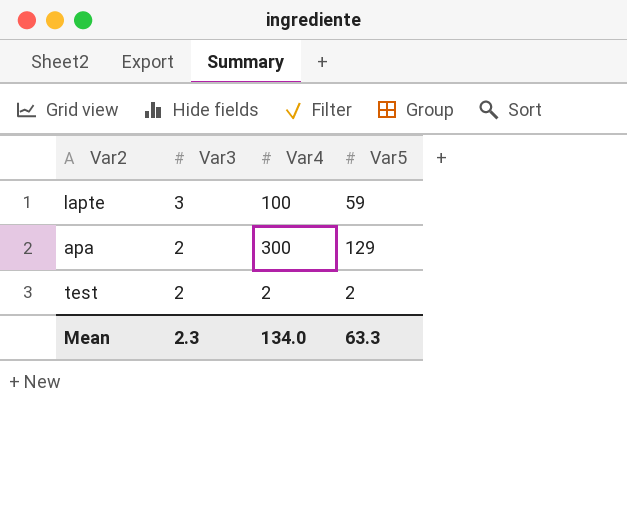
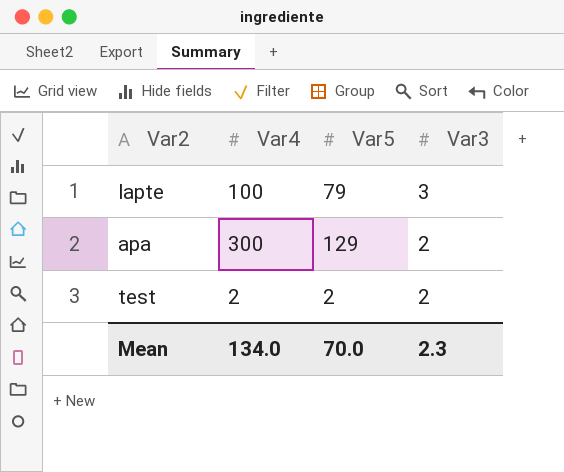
column Var3 | position: 2 -> 4
lapte | Var5: 59 -> 79
Mean | Var5: 63.3 -> 70.0

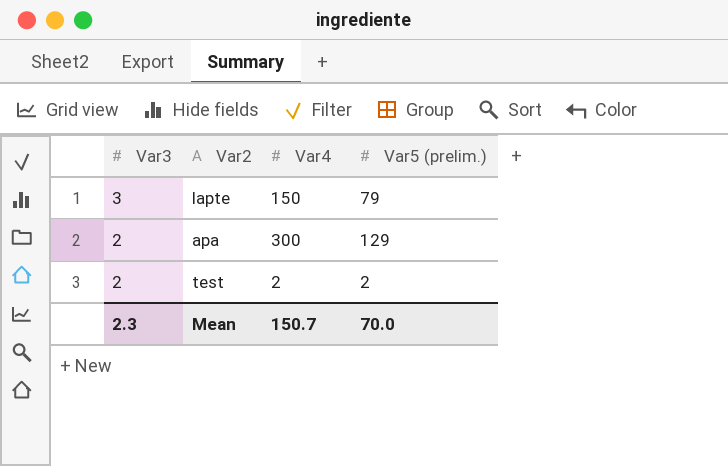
column Var3 | position: 4 -> 1
column name: Var5 -> Var5 (prelim.)
lapte | Var4: 100 -> 150
Mean | Var4: 134.0 -> 150.7

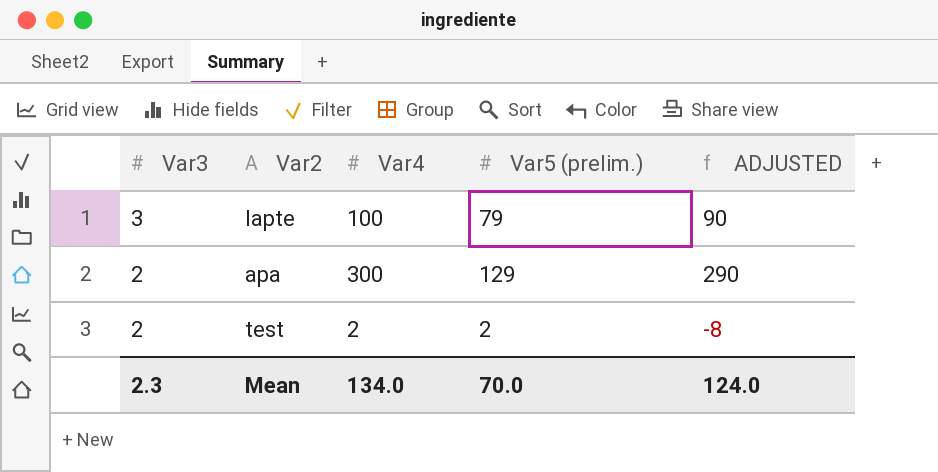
column ADJUSTED | formula: none -> [Var4] - 10
lapte | Var4: 150 -> 100
Mean | Var4: 150.7 -> 134.0

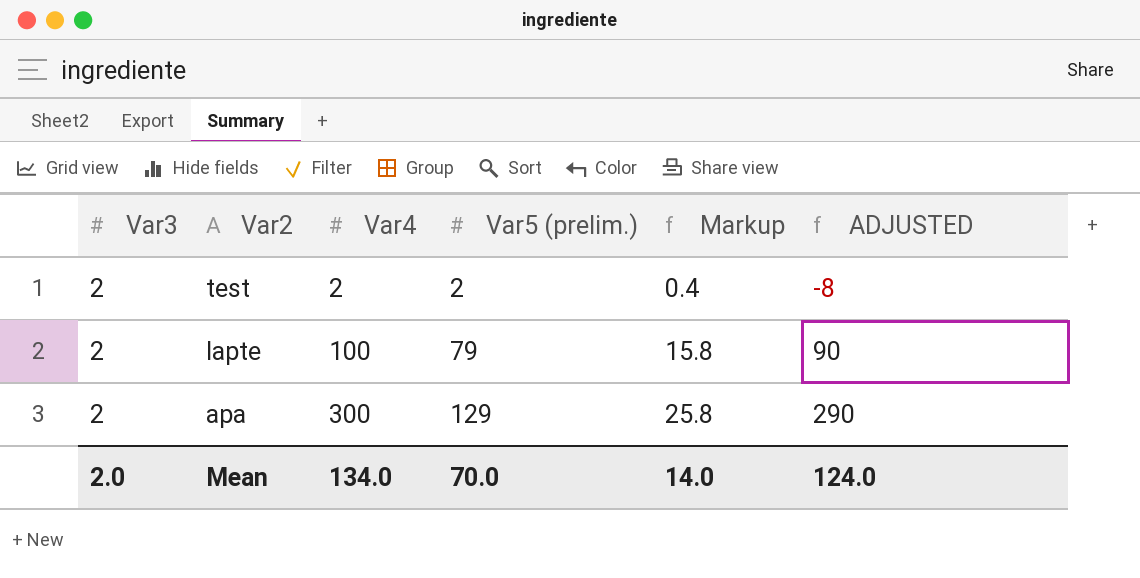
row order: Var3 descending -> Var2 descending
column Markup | formula: none -> [Var5 (prelim.)] * 0.2
lapte | Var3: 3 -> 2
Mean | Var3: 2.3 -> 2.0

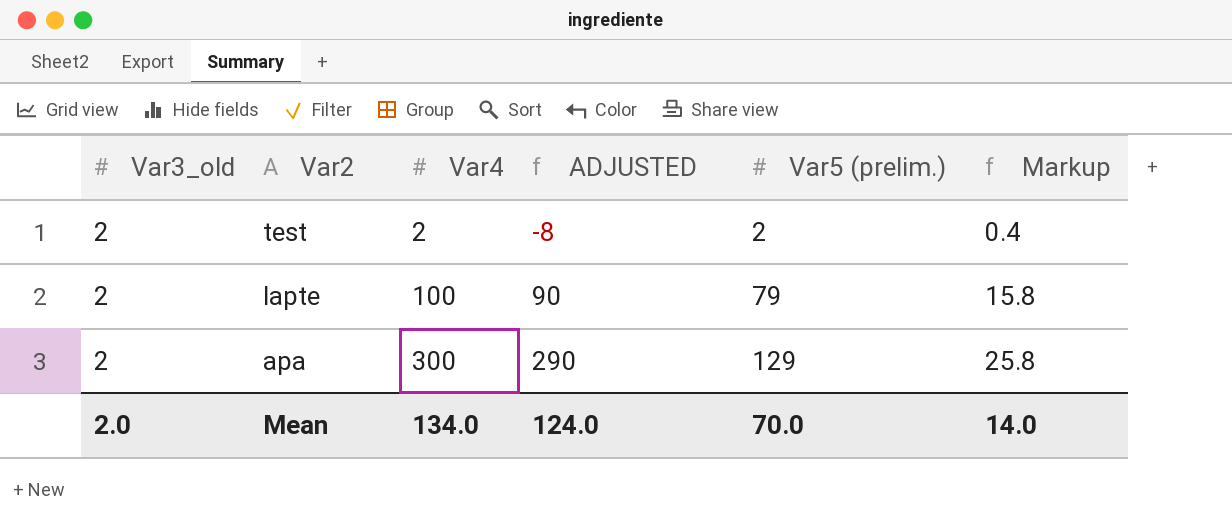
column name: Var3 -> Var3_old
column ADJUSTED | position: 6 -> 4

